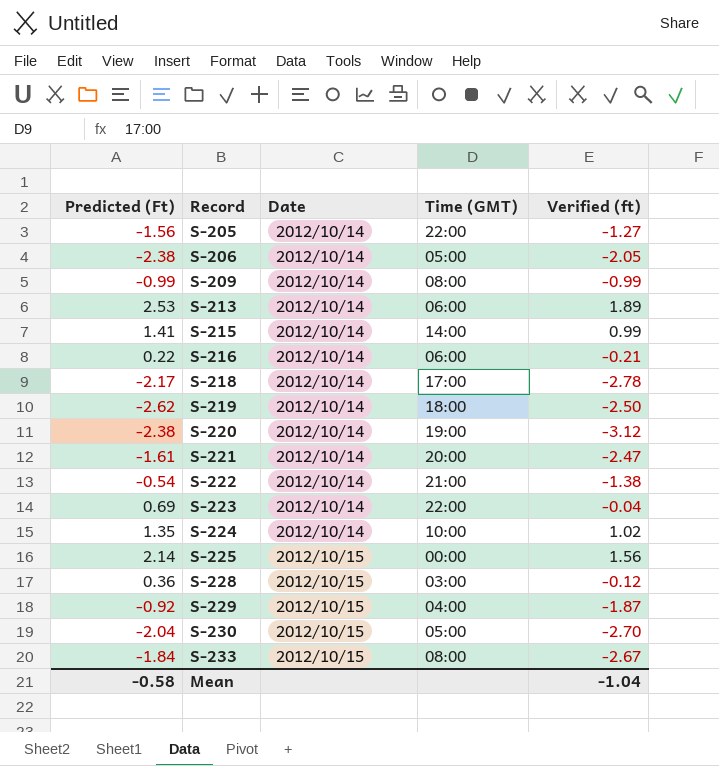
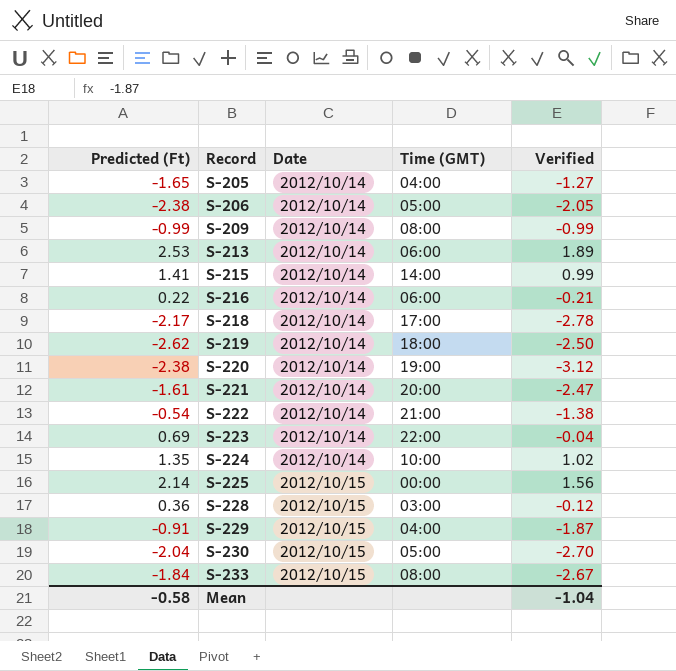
column name: Verified (ft) -> Verified
S-205 | Predicted (Ft): -1.56 -> -1.65
S-205 | Time (GMT): 22:00 -> 04:00
S-229 | Predicted (Ft): -0.92 -> -0.91

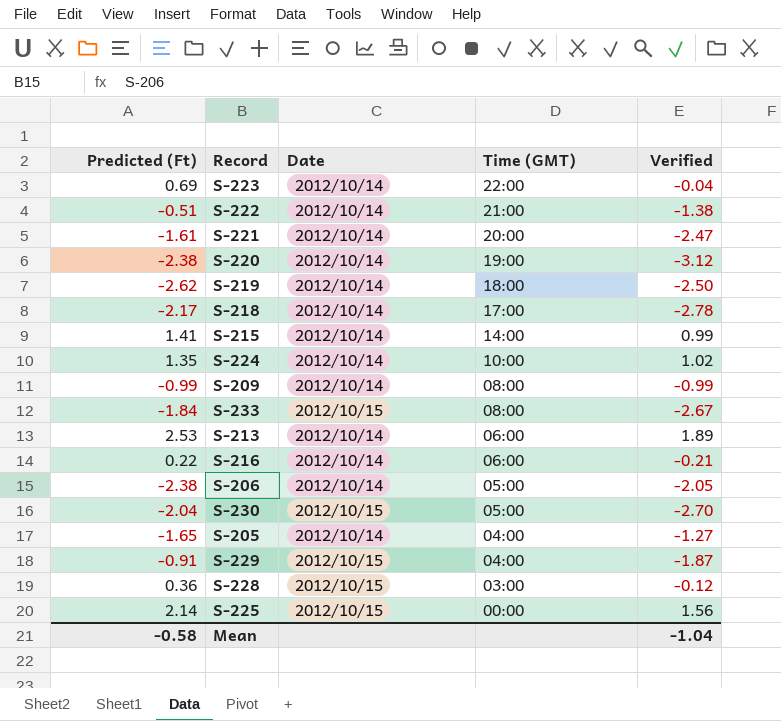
row order: Record ascending -> Time (GMT) descending
S-222 | Predicted (Ft): -0.54 -> -0.51

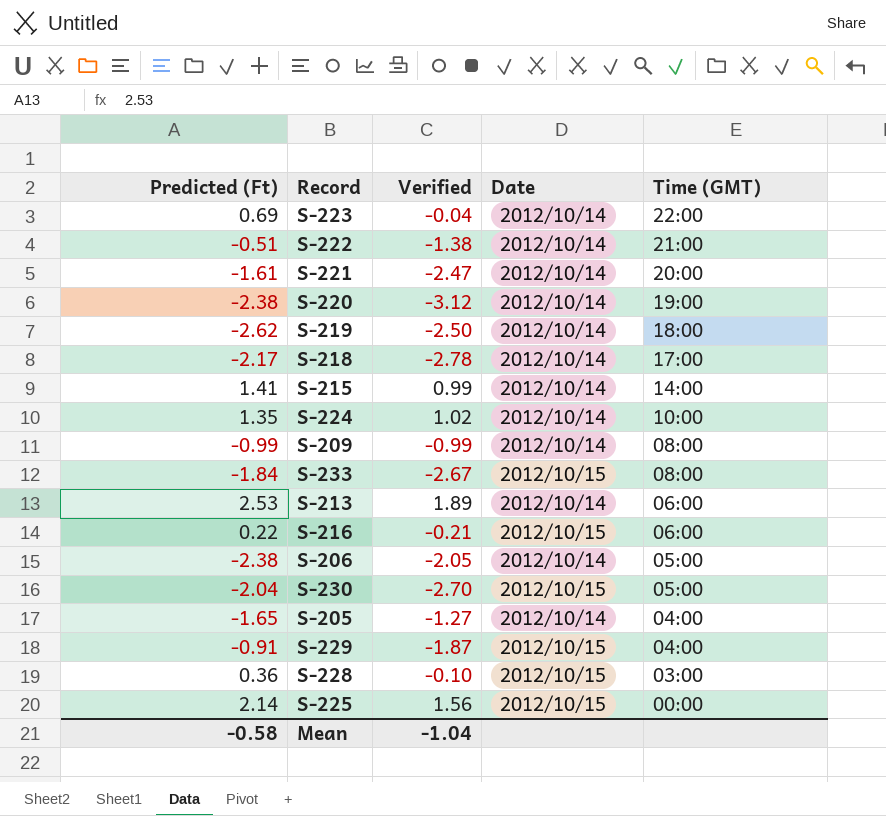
column Verified | position: 5 -> 3
S-216 | Date: 2012/10/14 -> 2012/10/15
S-228 | Verified: -0.12 -> -0.10

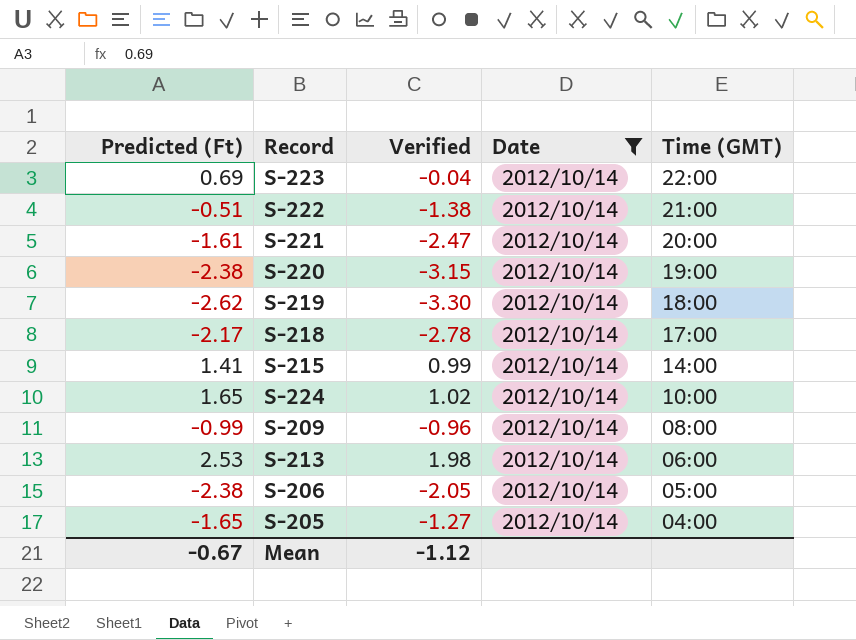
filter: none -> Date = 2012/10/14
S-220 | Verified: -3.12 -> -3.15
S-219 | Verified: -2.50 -> -3.30
S-224 | Predicted (Ft): 1.35 -> 1.65
S-209 | Verified: -0.99 -> -0.96
S-213 | Verified: 1.89 -> 1.98
Mean | Predicted (Ft): -0.58 -> -0.67
Mean | Verified: -1.04 -> -1.12

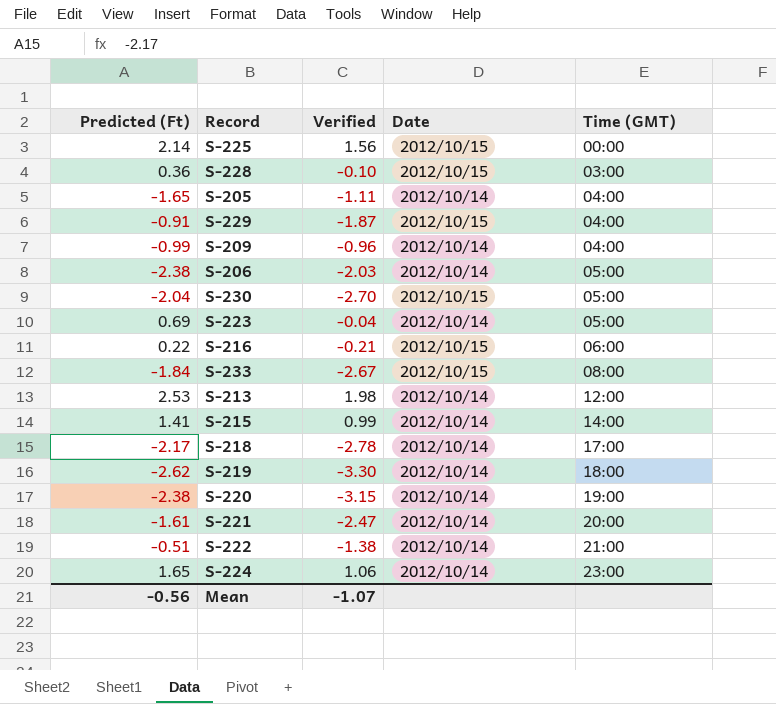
filter: Date = 2012/10/14 -> none
row order: Time (GMT) descending -> Time (GMT) ascending
S-205 | Verified: -1.27 -> -1.11
S-209 | Time (GMT): 08:00 -> 04:00
S-206 | Verified: -2.05 -> -2.03
S-223 | Time (GMT): 22:00 -> 05:00
S-213 | Time (GMT): 06:00 -> 12:00
S-224 | Verified: 1.02 -> 1.06
S-224 | Time (GMT): 10:00 -> 23:00
Mean | Predicted (Ft): -0.67 -> -0.56
Mean | Verified: -1.12 -> -1.07

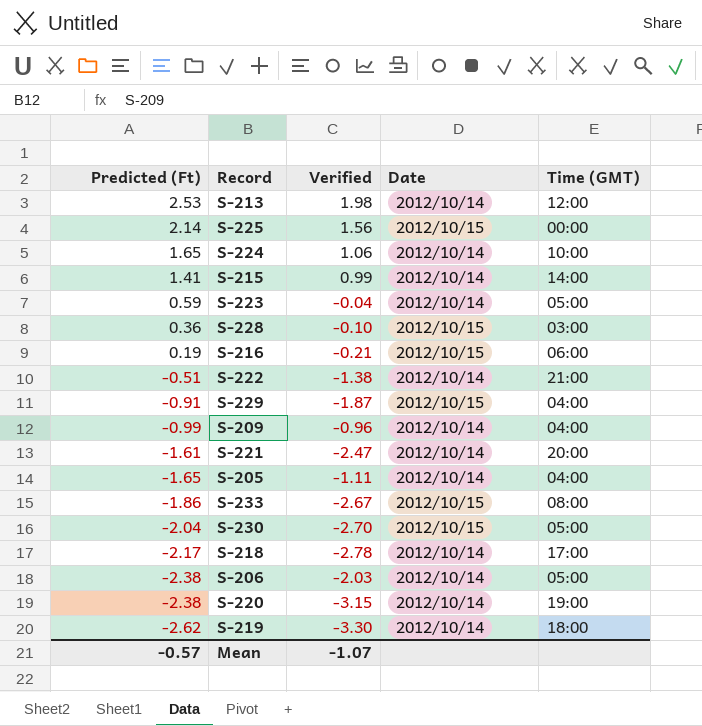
row order: Time (GMT) ascending -> Predicted (Ft) descending
S-224 | Time (GMT): 23:00 -> 10:00
S-223 | Predicted (Ft): 0.69 -> 0.59
S-216 | Predicted (Ft): 0.22 -> 0.19
S-233 | Predicted (Ft): -1.84 -> -1.86
Mean | Predicted (Ft): -0.56 -> -0.57

